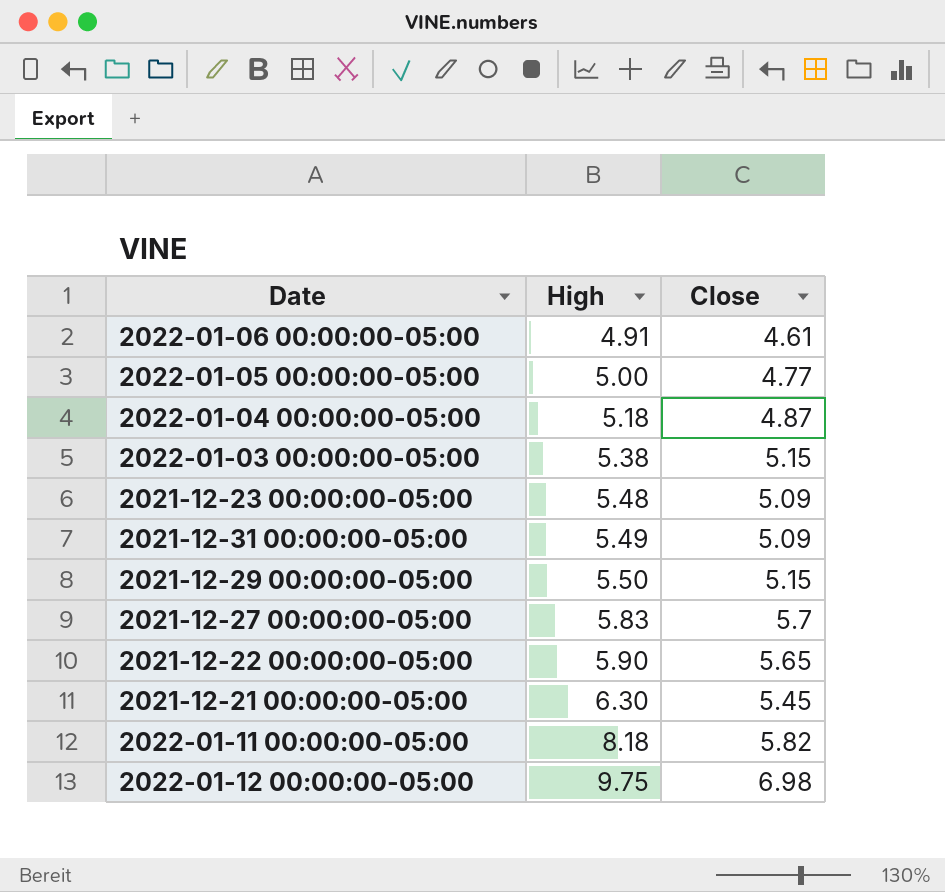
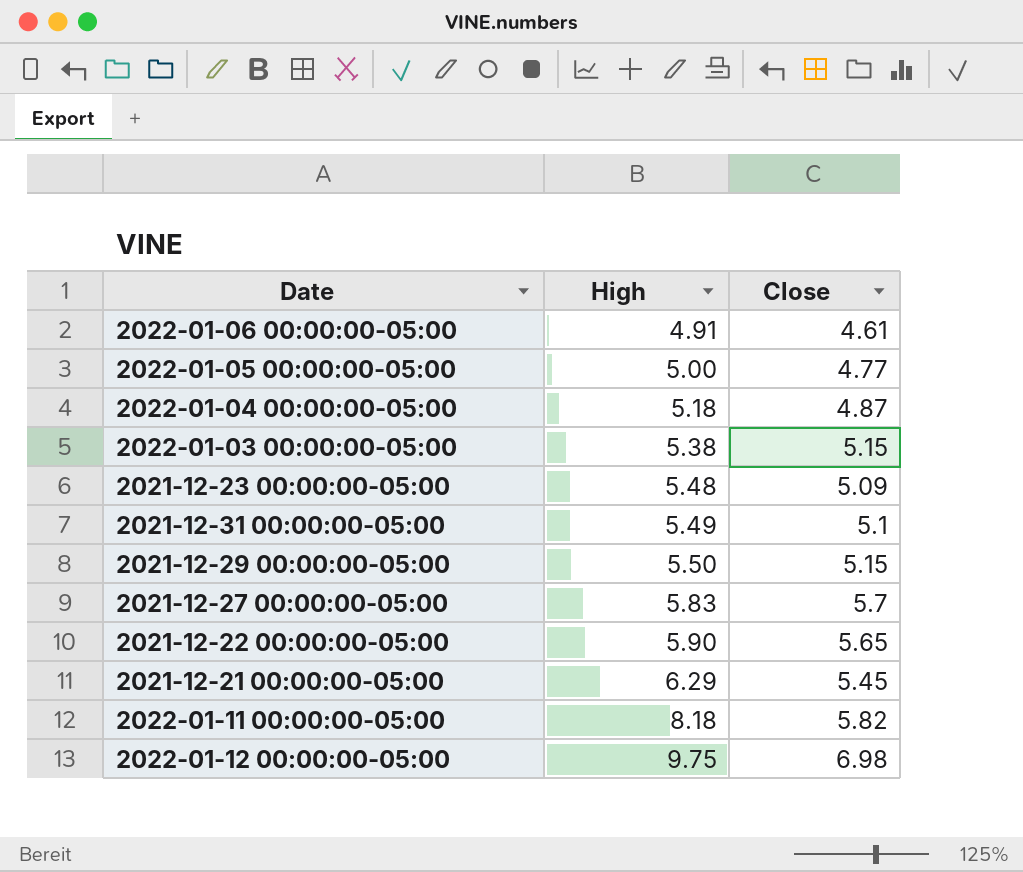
2021-12-31 00:00:00-05:00 | Close: 5.09 -> 5.1
2021-12-21 00:00:00-05:00 | High: 6.30 -> 6.29

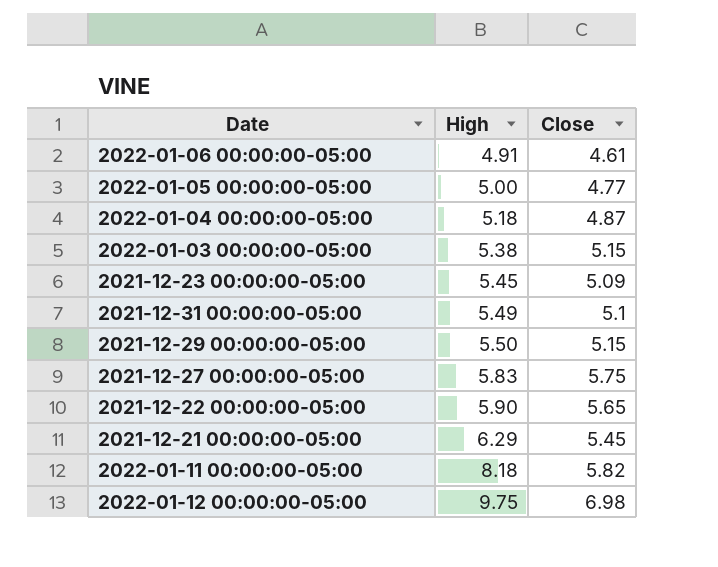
2021-12-23 00:00:00-05:00 | High: 5.48 -> 5.45
2021-12-27 00:00:00-05:00 | Close: 5.7 -> 5.75

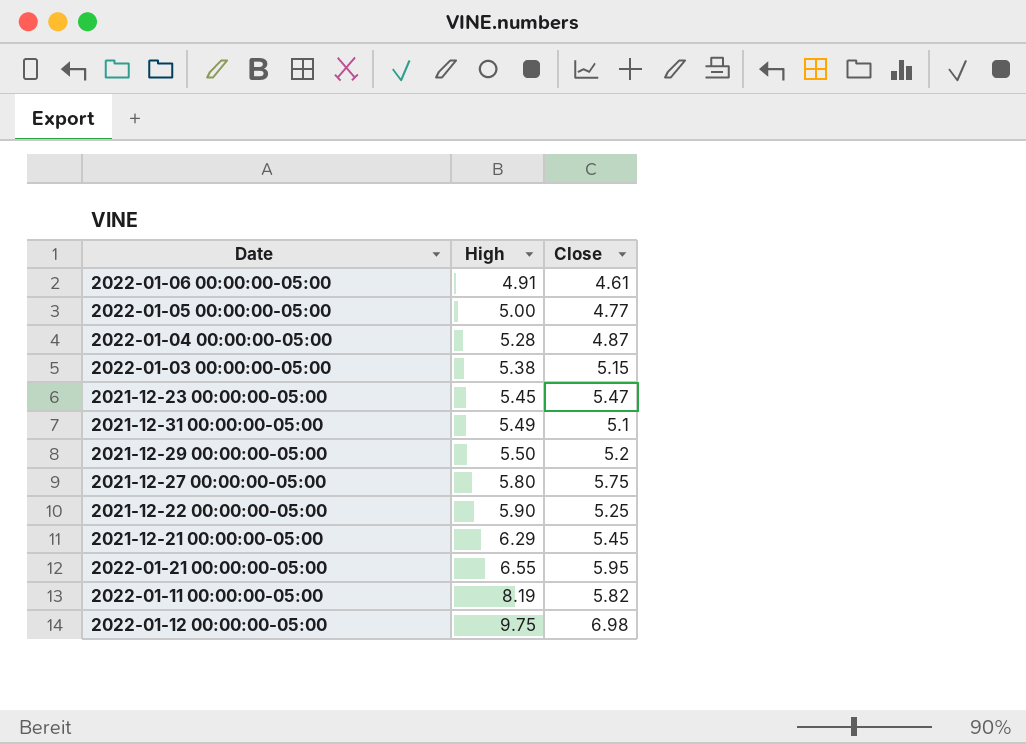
2022-01-04 00:00:00-05:00 | High: 5.18 -> 5.28
2021-12-23 00:00:00-05:00 | Close: 5.09 -> 5.47
2021-12-29 00:00:00-05:00 | Close: 5.15 -> 5.2
2021-12-27 00:00:00-05:00 | High: 5.83 -> 5.80
2021-12-22 00:00:00-05:00 | Close: 5.65 -> 5.25
row 2022-01-21 00:00:00-05:00: none -> 6.55 | 5.95
2022-01-11 00:00:00-05:00 | High: 8.18 -> 8.19

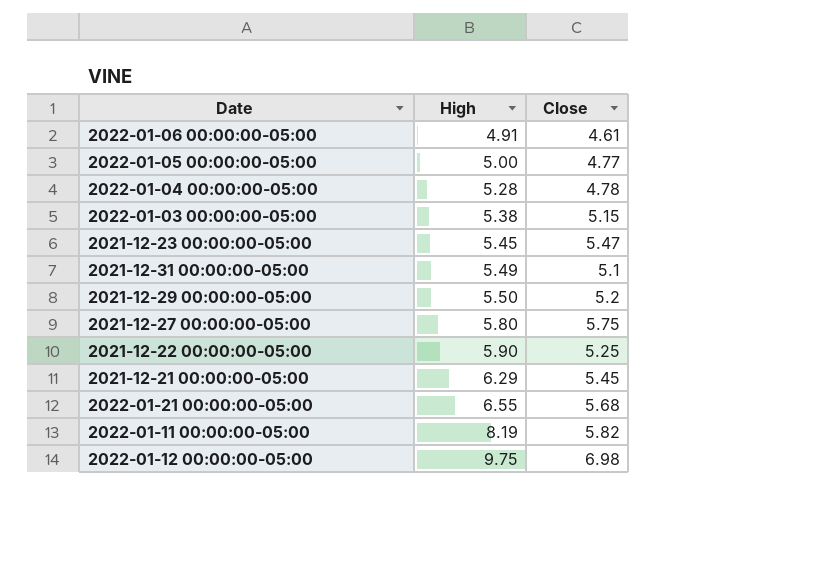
2022-01-04 00:00:00-05:00 | Close: 4.87 -> 4.78
2022-01-21 00:00:00-05:00 | Close: 5.95 -> 5.68

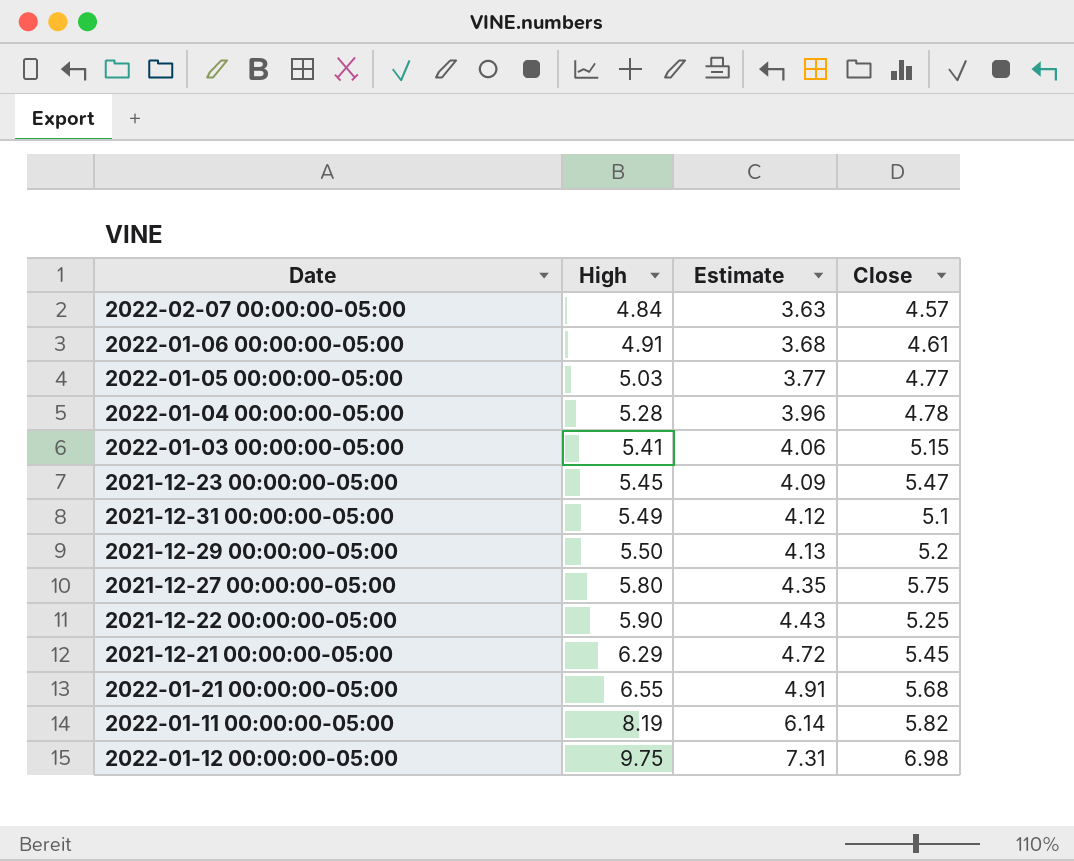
column Estimate | formula: none -> [High] * 0.75
row 2022-02-07 00:00:00-05:00: none -> 4.84 | 3.63 | 4.57
2022-01-05 00:00:00-05:00 | High: 5.00 -> 5.03
2022-01-03 00:00:00-05:00 | High: 5.38 -> 5.41

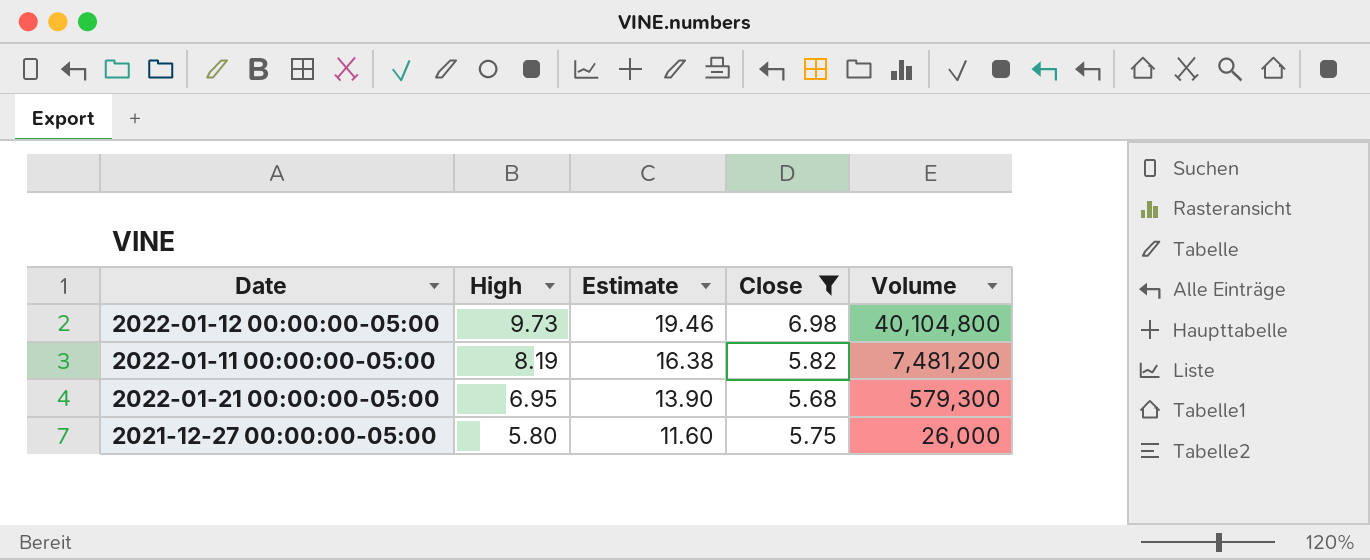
filter: none -> Close >= 5.68
row order: High ascending -> High descending
column Estimate | formula: [High] * 0.75 -> [High] * 2
column Volume | position: none -> 5
2022-01-12 00:00:00-05:00 | High: 9.75 -> 9.73
2022-01-21 00:00:00-05:00 | High: 6.55 -> 6.95

